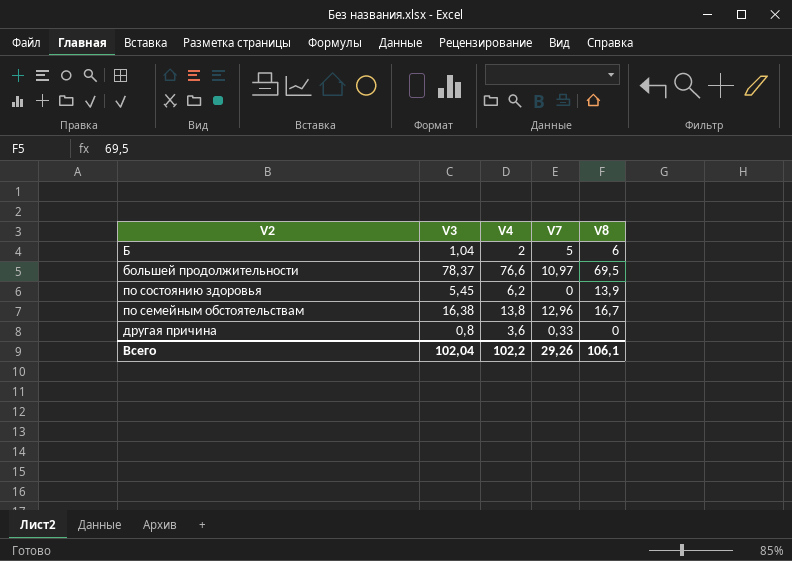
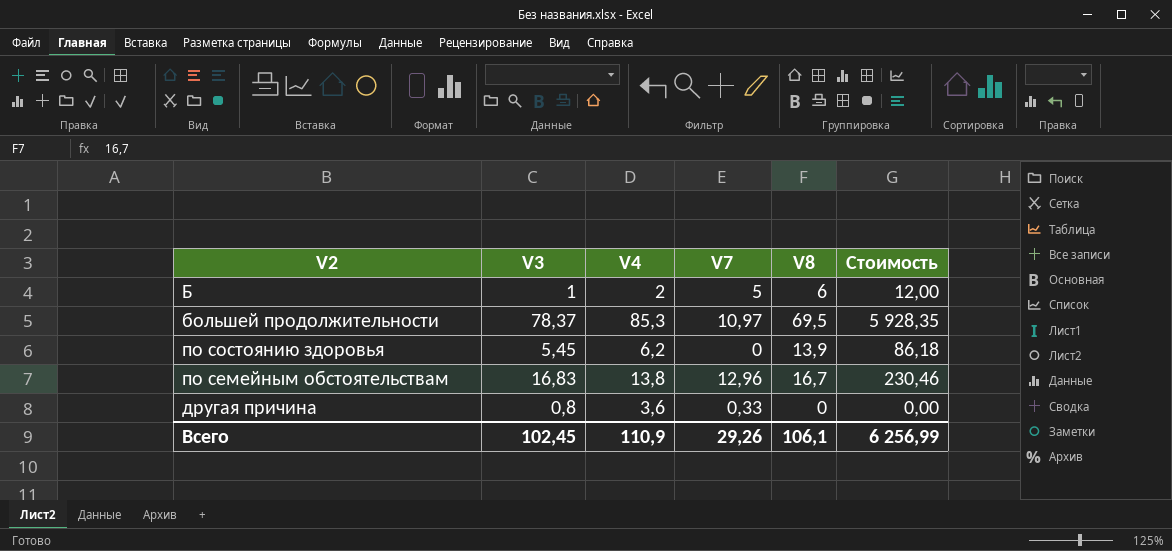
column Стоимость | formula: none -> [V4] * [V8]
Б | V3: 1,04 -> 1
большей продолжительности | V4: 76,6 -> 85,3
по семейным обстоятельствам | V3: 16,38 -> 16,83
Всего | V3: 102,04 -> 102,45
Всего | V4: 102,2 -> 110,9

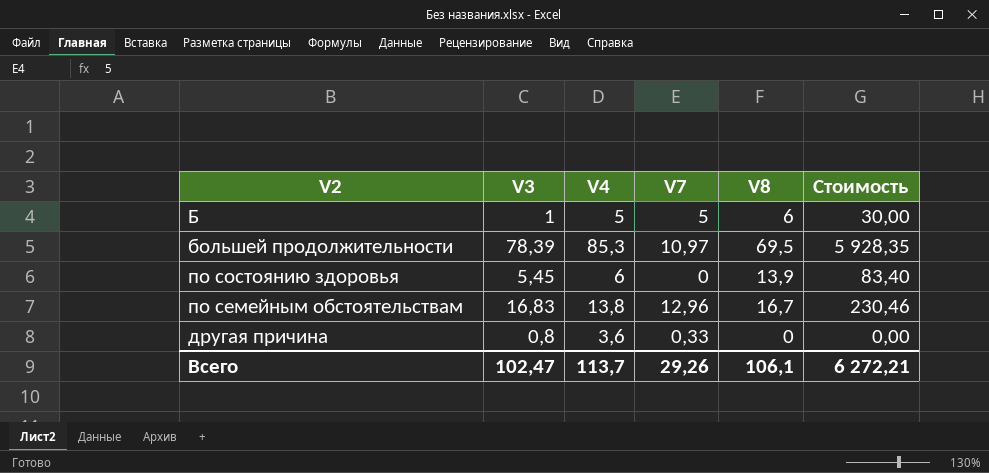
Б | V4: 2 -> 5
Б | Стоимость: 12,00 -> 30,00
большей продолжительности | V3: 78,37 -> 78,39
по состоянию здоровья | V4: 6,2 -> 6
по состоянию здоровья | Стоимость: 86,18 -> 83,40
Всего | V3: 102,45 -> 102,47
Всего | V4: 110,9 -> 113,7
Всего | Стоимость: 6 256,99 -> 6 272,21

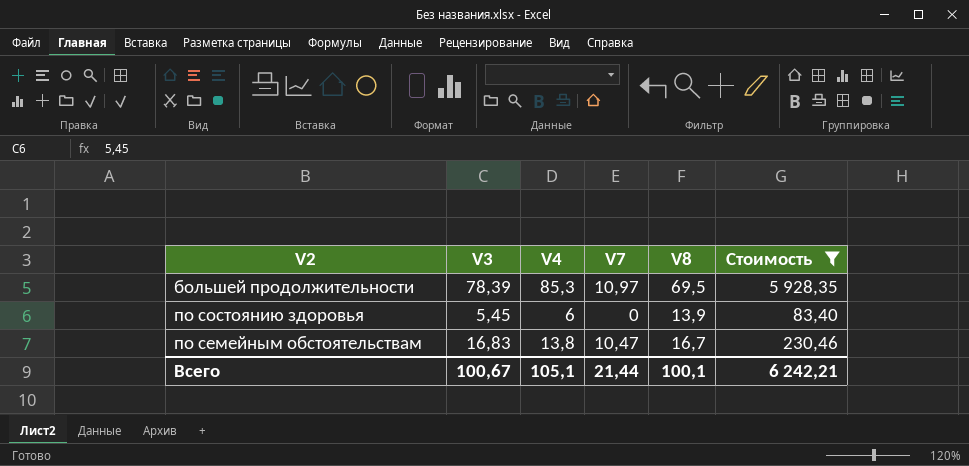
filter: none -> Стоимость >= 83,40
по семейным обстоятельствам | V7: 12,96 -> 10,47
Всего | V3: 102,47 -> 100,67
Всего | V4: 113,7 -> 105,1
Всего | V7: 29,26 -> 21,44
Всего | V8: 106,1 -> 100,1
Всего | Стоимость: 6 272,21 -> 6 242,21

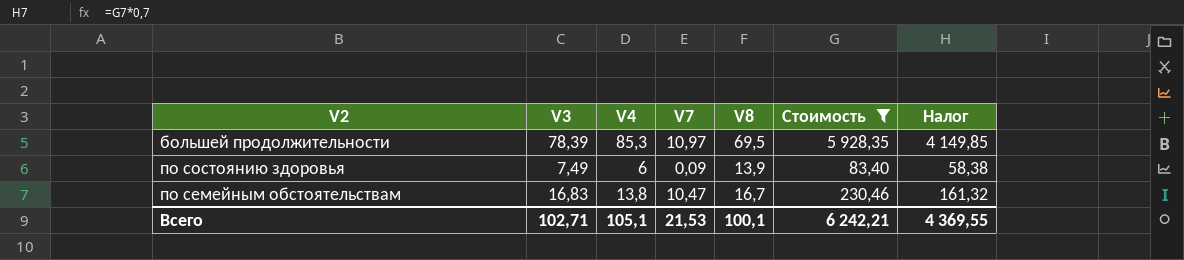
column Налог | formula: none -> [Стоимость] * 0,7
по состоянию здоровья | V3: 5,45 -> 7,49
по состоянию здоровья | V7: 0 -> 0,09
Всего | V3: 100,67 -> 102,71
Всего | V7: 21,44 -> 21,53

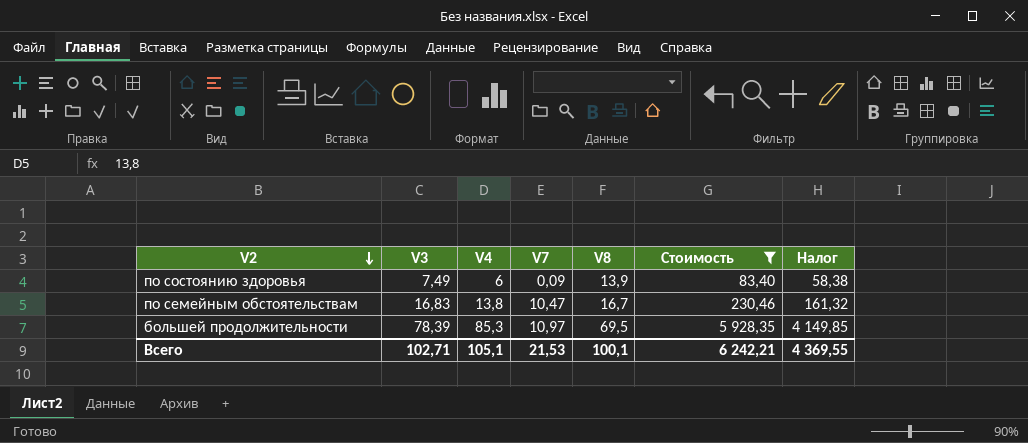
row order: none -> V2 descending

